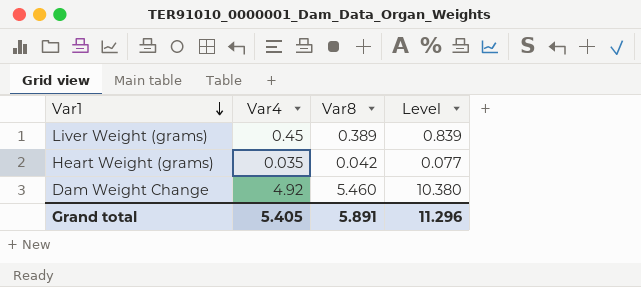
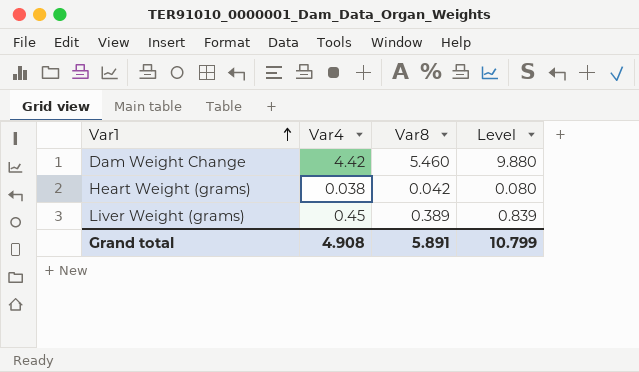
row order: Var1 descending -> Var1 ascending
Dam Weight Change | Var4: 4.92 -> 4.42
Dam Weight Change | Level: 10.380 -> 9.880
Heart Weight (grams) | Var4: 0.035 -> 0.038
Heart Weight (grams) | Level: 0.077 -> 0.080
Grand total | Var4: 5.405 -> 4.908
Grand total | Level: 11.296 -> 10.799

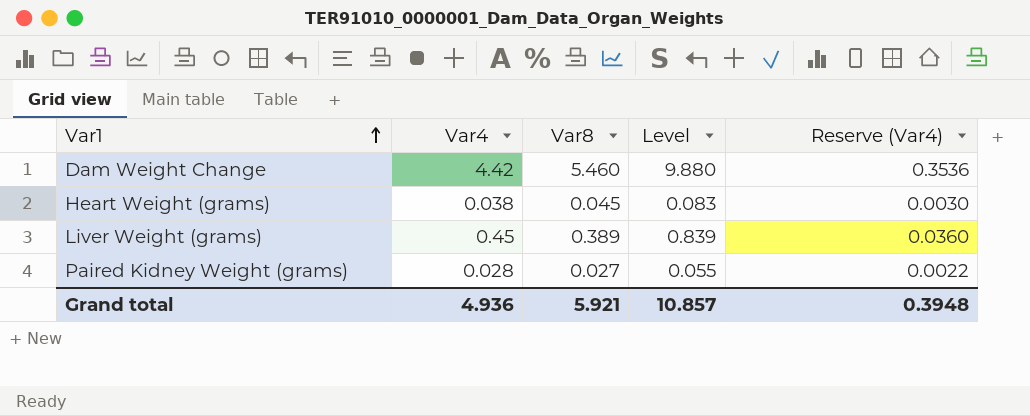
column Reserve (Var4) | formula: none -> [Var4] * 0.08
Heart Weight (grams) | Var8: 0.042 -> 0.045
Heart Weight (grams) | Level: 0.080 -> 0.083
row Paired Kidney Weight (grams): none -> 0.028 | 0.027 | 0.055 | 0.0022
Grand total | Var4: 4.908 -> 4.936
Grand total | Var8: 5.891 -> 5.921
Grand total | Level: 10.799 -> 10.857

